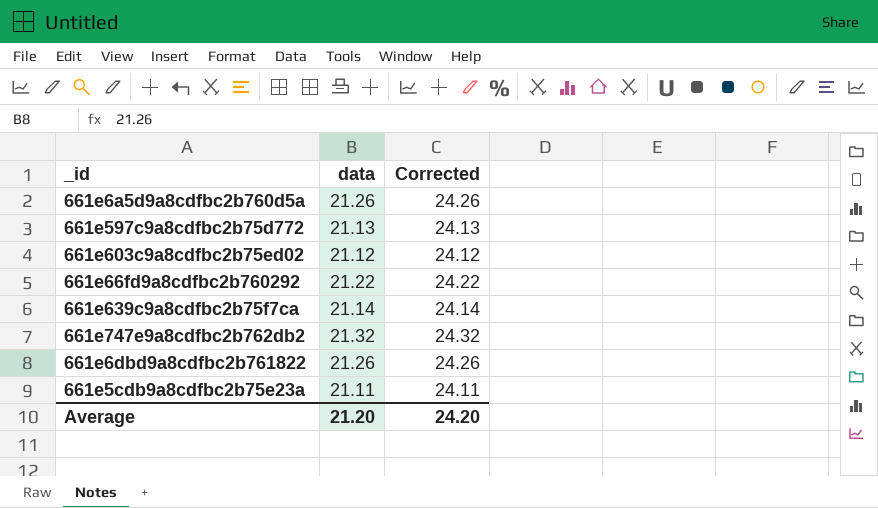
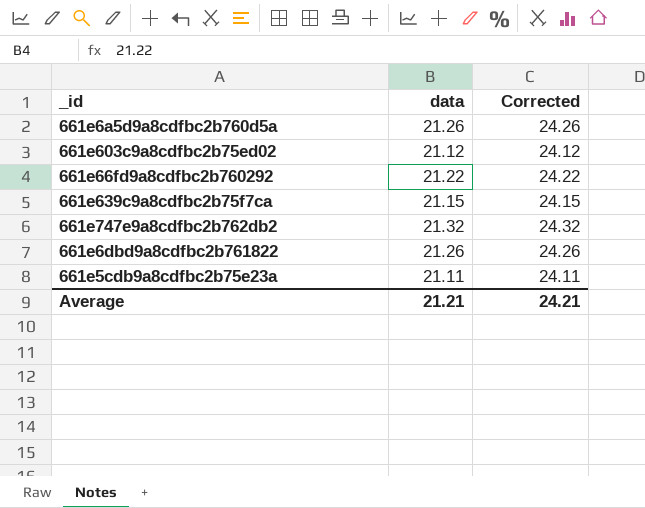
row 661e597c9a8cdfbc2b75d772: 21.13 | 24.13 -> none
661e639c9a8cdfbc2b75f7ca | data: 21.14 -> 21.15
661e639c9a8cdfbc2b75f7ca | Corrected: 24.14 -> 24.15
Average | data: 21.20 -> 21.21
Average | Corrected: 24.20 -> 24.21

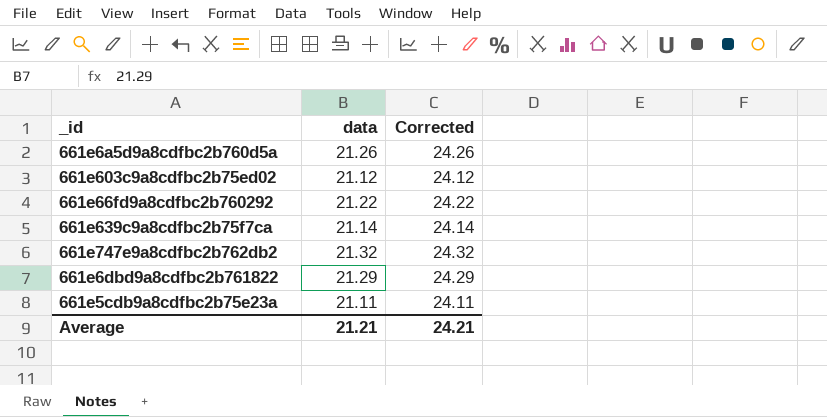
661e639c9a8cdfbc2b75f7ca | data: 21.15 -> 21.14
661e639c9a8cdfbc2b75f7ca | Corrected: 24.15 -> 24.14
661e6dbd9a8cdfbc2b761822 | data: 21.26 -> 21.29
661e6dbd9a8cdfbc2b761822 | Corrected: 24.26 -> 24.29

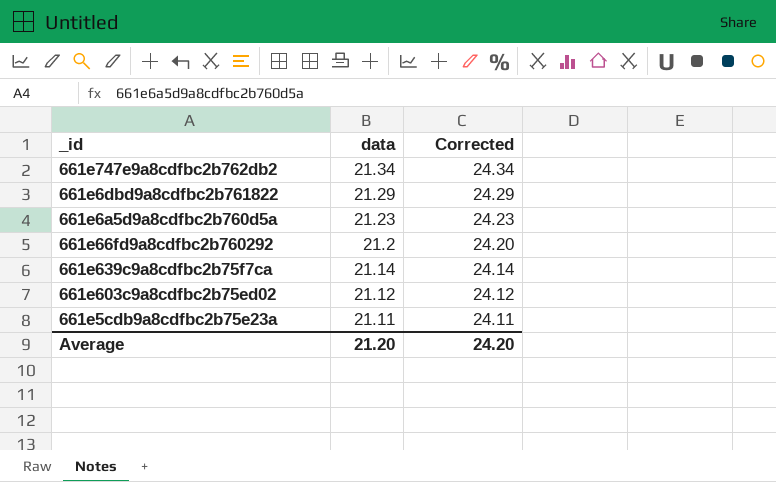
row order: none -> data descending
661e747e9a8cdfbc2b762db2 | data: 21.32 -> 21.34
661e747e9a8cdfbc2b762db2 | Corrected: 24.32 -> 24.34
661e6a5d9a8cdfbc2b760d5a | data: 21.26 -> 21.23
661e6a5d9a8cdfbc2b760d5a | Corrected: 24.26 -> 24.23
661e66fd9a8cdfbc2b760292 | data: 21.22 -> 21.2
661e66fd9a8cdfbc2b760292 | Corrected: 24.22 -> 24.20
Average | data: 21.21 -> 21.20
Average | Corrected: 24.21 -> 24.20

